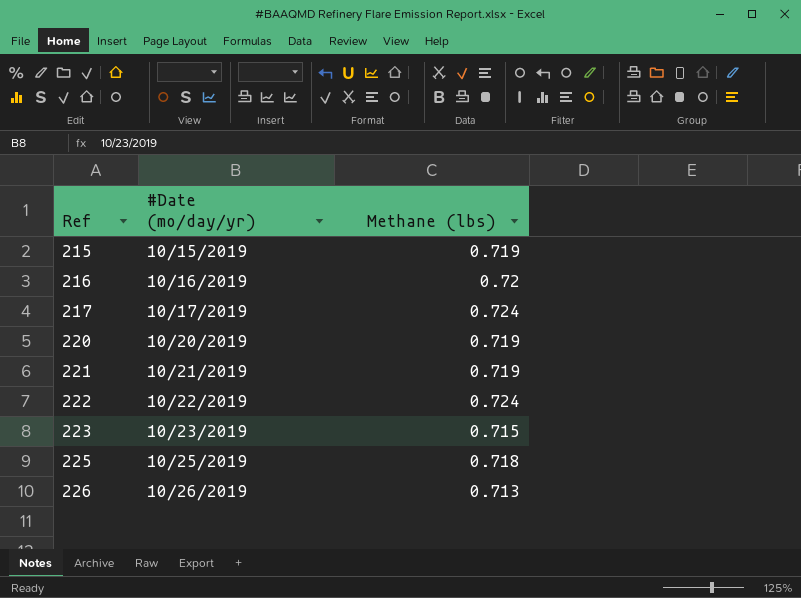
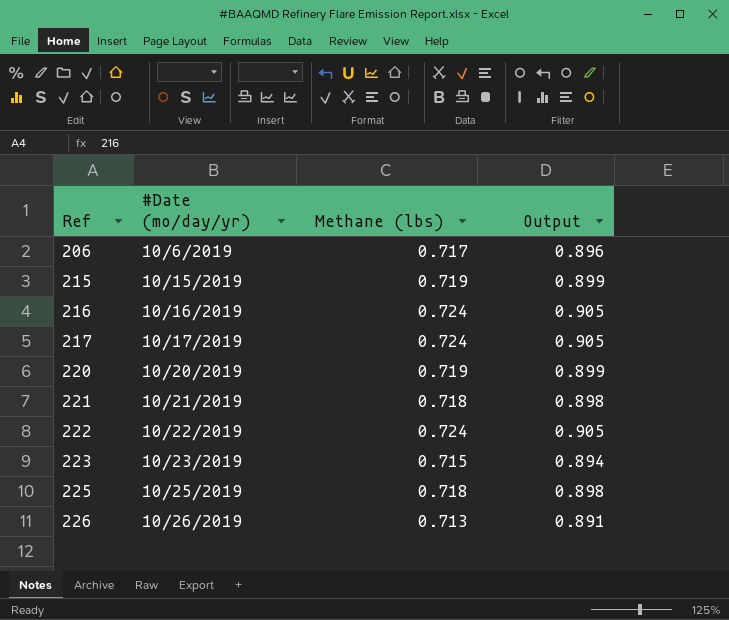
column Output | formula: none -> [Methane (lbs)] * 1.25
row 206: none -> 10/6/2019 | 0.717 | 0.896
216 | Methane (lbs): 0.72 -> 0.724
221 | Methane (lbs): 0.719 -> 0.718

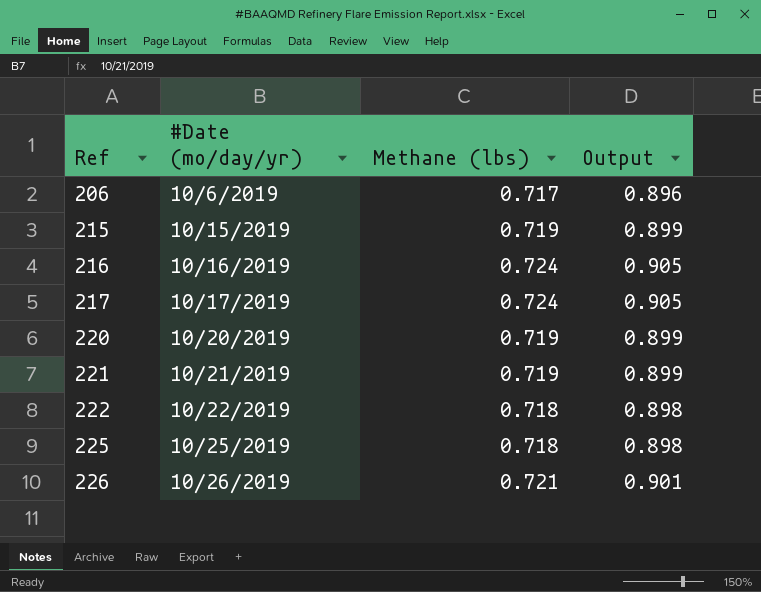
row 223: 10/23/2019 | 0.715 | 0.894 -> none
221 | Methane (lbs): 0.718 -> 0.719
221 | Output: 0.898 -> 0.899
222 | Methane (lbs): 0.724 -> 0.718
222 | Output: 0.905 -> 0.898
226 | Methane (lbs): 0.713 -> 0.721
226 | Output: 0.891 -> 0.901

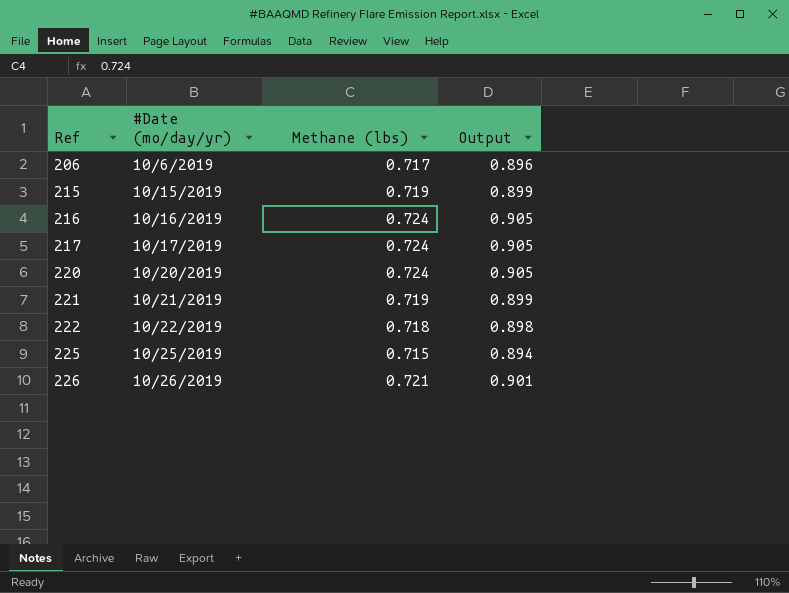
220 | Methane (lbs): 0.719 -> 0.724
220 | Output: 0.899 -> 0.905
225 | Methane (lbs): 0.718 -> 0.715
225 | Output: 0.898 -> 0.894

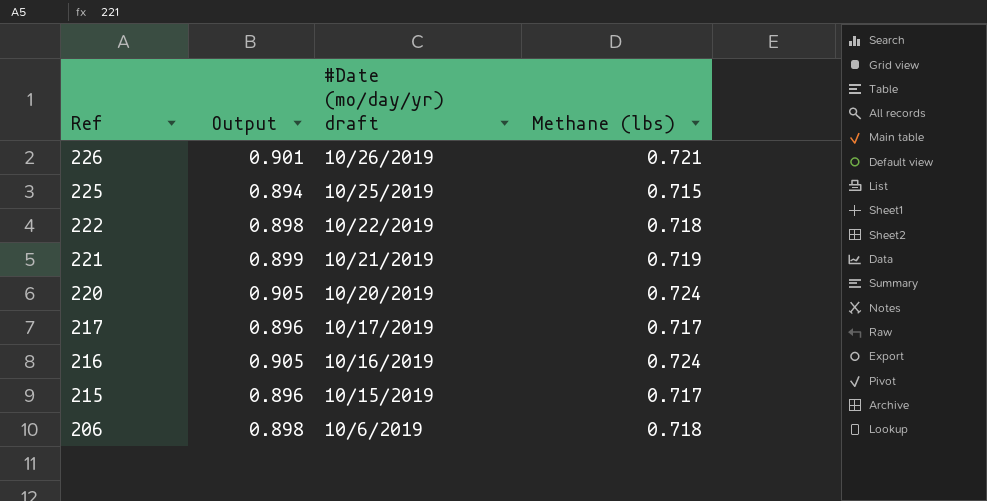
row order: Ref ascending -> Ref descending
column Output | position: 4 -> 2
column name: #Date (mo/day/yr) -> #Date (mo/day/yr) draft
217 | Output: 0.905 -> 0.896
217 | Methane (lbs): 0.724 -> 0.717
215 | Output: 0.899 -> 0.896
215 | Methane (lbs): 0.719 -> 0.717
206 | Output: 0.896 -> 0.898
206 | Methane (lbs): 0.717 -> 0.718

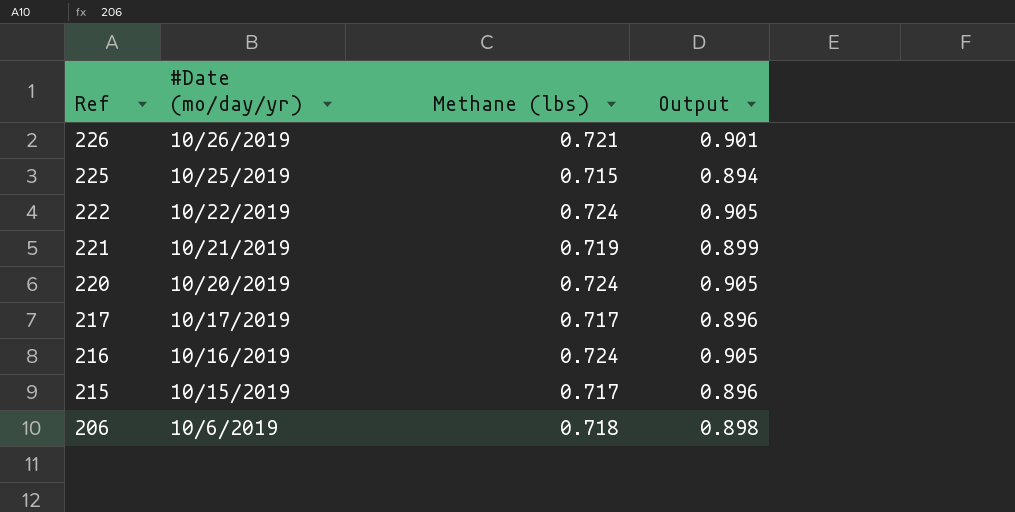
column name: #Date (mo/day/yr) draft -> #Date (mo/day/yr)
column Output | position: 2 -> 4
222 | Methane (lbs): 0.718 -> 0.724
222 | Output: 0.898 -> 0.905

